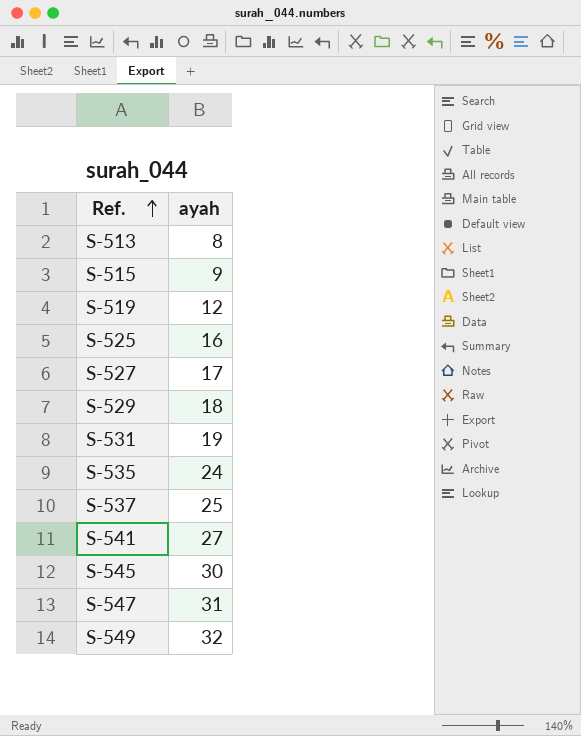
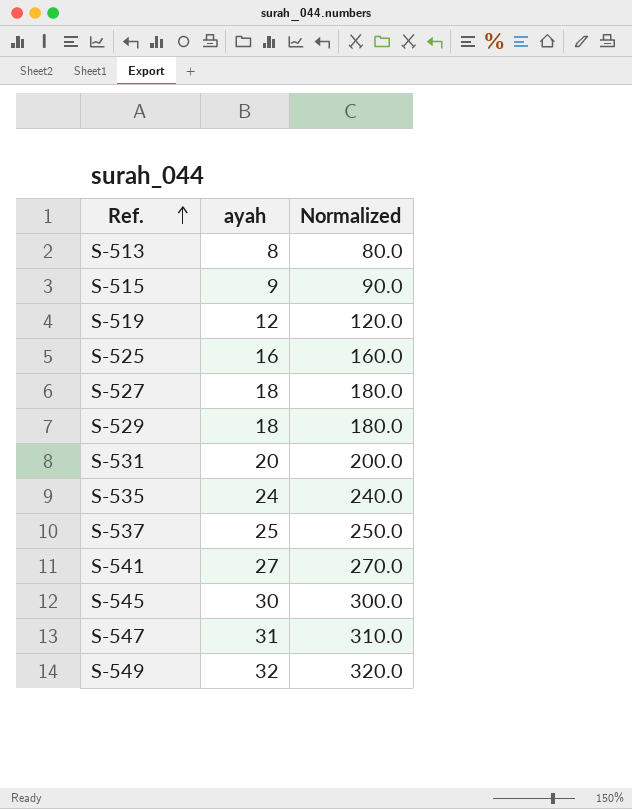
column Normalized | formula: none -> [ayah] * 10
S-527 | ayah: 17 -> 18
S-531 | ayah: 19 -> 20

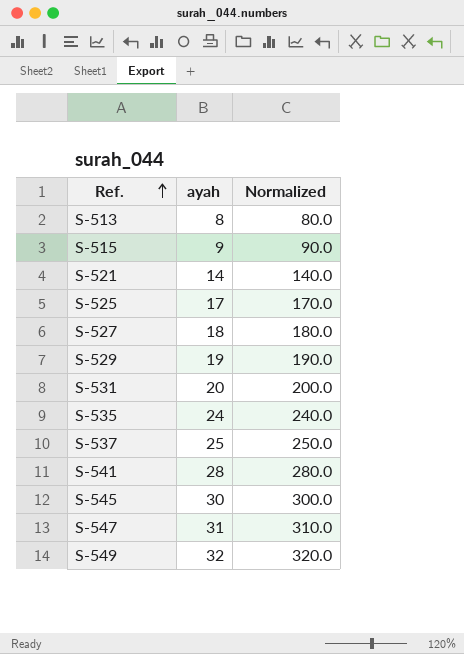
row S-519: 12 | 120.0 -> none
row S-521: none -> 14 | 140.0
S-525 | ayah: 16 -> 17
S-525 | Normalized: 160.0 -> 170.0
S-529 | ayah: 18 -> 19
S-529 | Normalized: 180.0 -> 190.0
S-541 | ayah: 27 -> 28
S-541 | Normalized: 270.0 -> 280.0

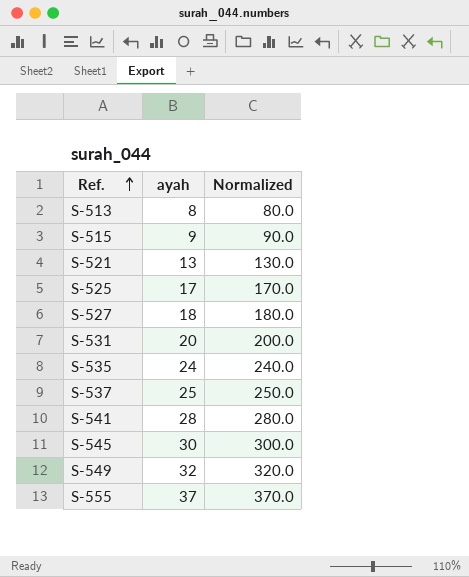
row S-529: 19 | 190.0 -> none
row S-547: 31 | 310.0 -> none
S-521 | ayah: 14 -> 13
S-521 | Normalized: 140.0 -> 130.0
row S-555: none -> 37 | 370.0

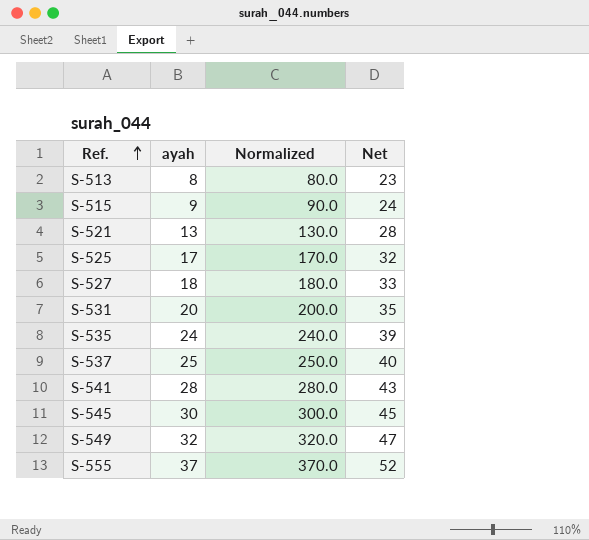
column Net | formula: none -> [ayah] + 15

